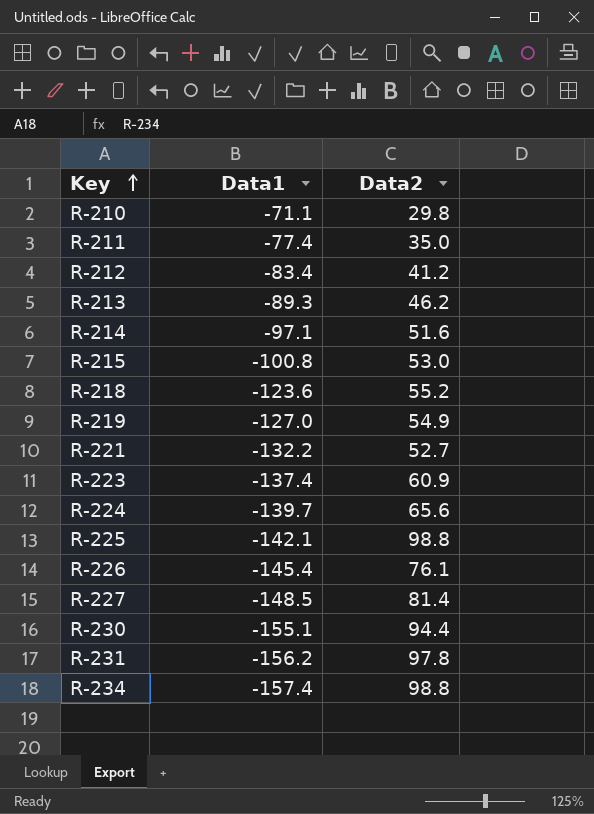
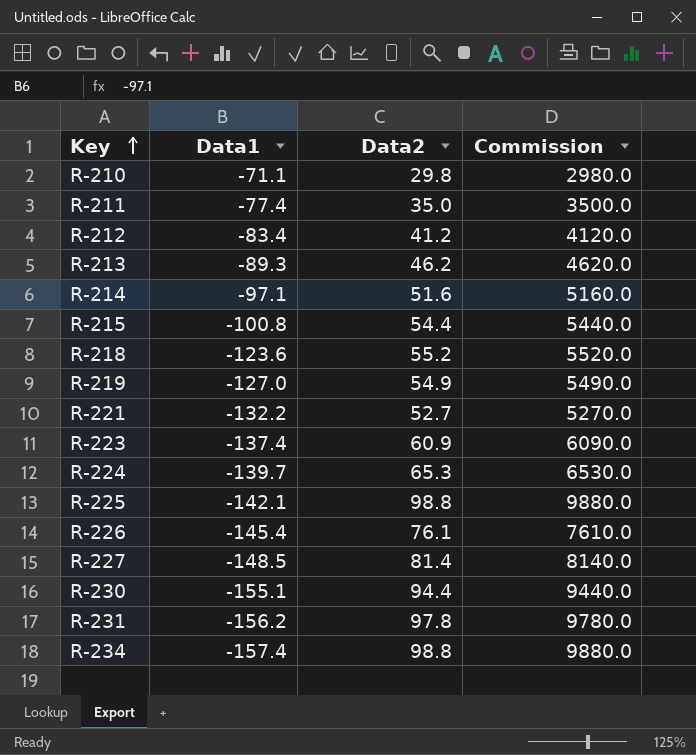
column Commission | formula: none -> [Data2] * 100
R-215 | Data2: 53.0 -> 54.4
R-224 | Data2: 65.6 -> 65.3

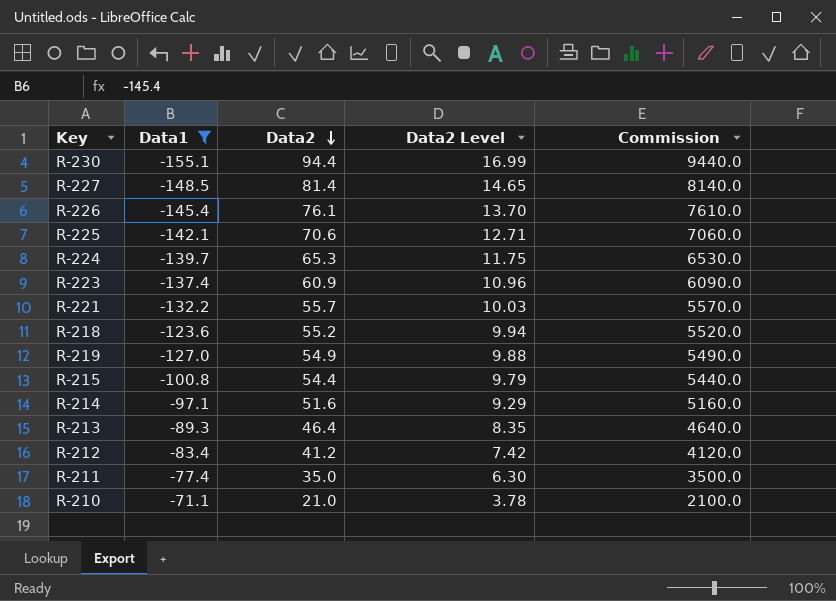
filter: none -> Data1 >= -155.1
row order: Key ascending -> Data2 descending
column Data2 Level | formula: none -> [Data2] * 0.18
R-225 | Data2: 98.8 -> 70.6
R-225 | Commission: 9880.0 -> 7060.0
R-221 | Data2: 52.7 -> 55.7
R-221 | Commission: 5270.0 -> 5570.0
R-213 | Data2: 46.2 -> 46.4
R-213 | Commission: 4620.0 -> 4640.0
R-210 | Data2: 29.8 -> 21.0
R-210 | Commission: 2980.0 -> 2100.0

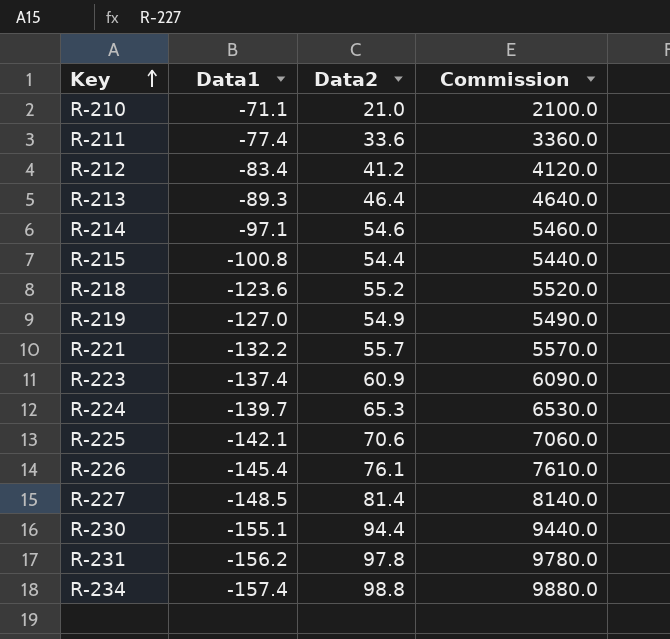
filter: Data1 >= -155.1 -> none
row order: Data2 descending -> Key ascending
column Data2 Level | formula: [Data2] * 0.18 -> none
R-211 | Data2: 35.0 -> 33.6
R-211 | Commission: 3500.0 -> 3360.0
R-214 | Data2: 51.6 -> 54.6
R-214 | Commission: 5160.0 -> 5460.0

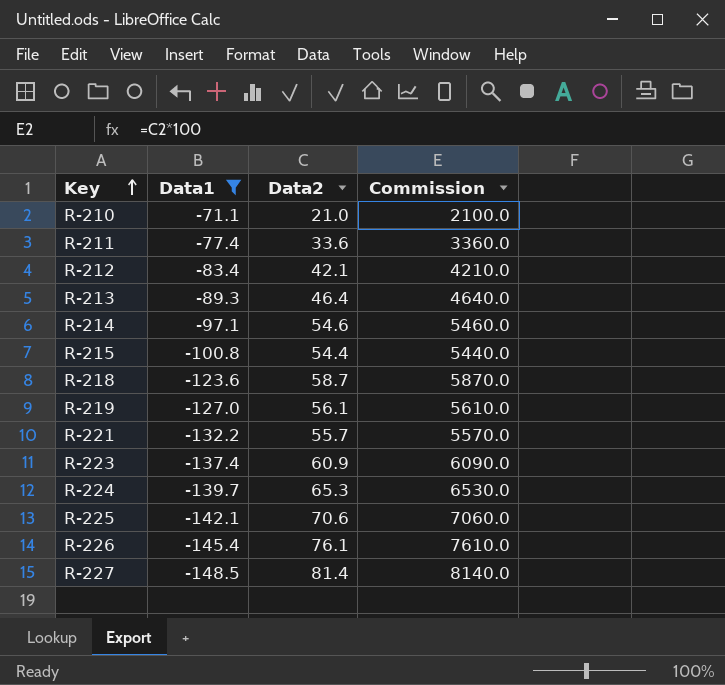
filter: none -> Data1 >= -148.5
R-212 | Data2: 41.2 -> 42.1
R-212 | Commission: 4120.0 -> 4210.0
R-218 | Data2: 55.2 -> 58.7
R-218 | Commission: 5520.0 -> 5870.0
R-219 | Data2: 54.9 -> 56.1
R-219 | Commission: 5490.0 -> 5610.0

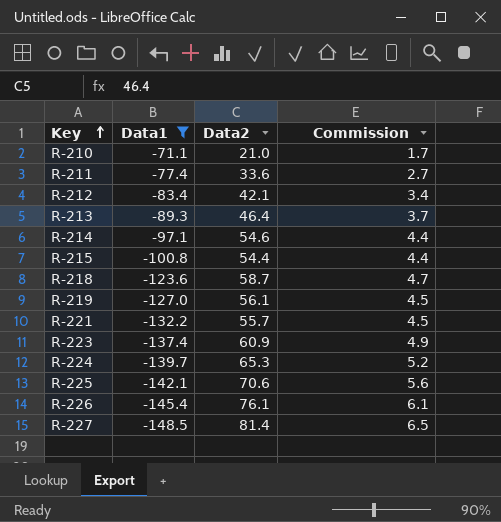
column Commission | formula: [Data2] * 100 -> [Data2] * 0.08

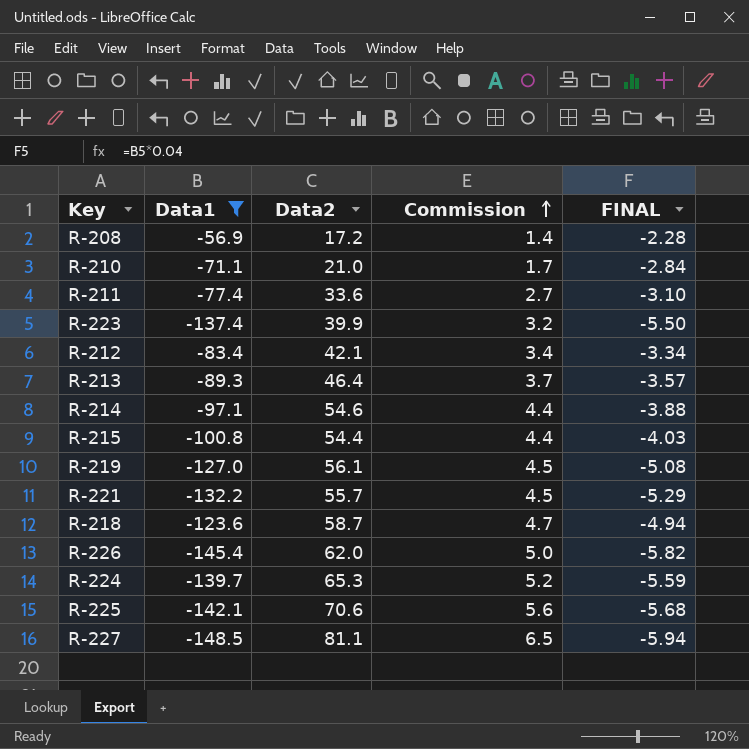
row order: Key ascending -> Commission ascending
column FINAL | formula: none -> [Data1] * 0.04
row R-208: none -> -56.9 | 17.2 | 1.4 | -2.28
R-223 | Data2: 60.9 -> 39.9
R-223 | Commission: 4.9 -> 3.2
R-226 | Data2: 76.1 -> 62.0
R-226 | Commission: 6.1 -> 5.0
R-227 | Data2: 81.4 -> 81.1

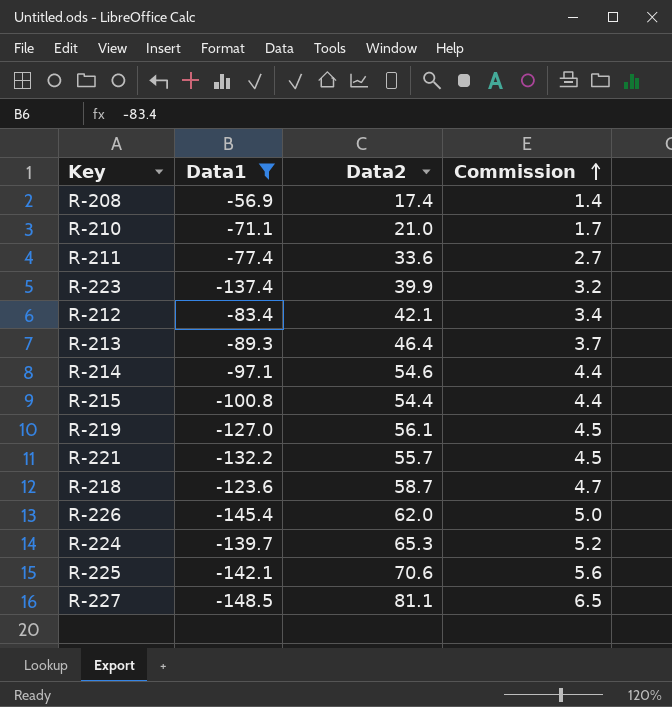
column FINAL | formula: [Data1] * 0.04 -> none
R-208 | Data2: 17.2 -> 17.4

